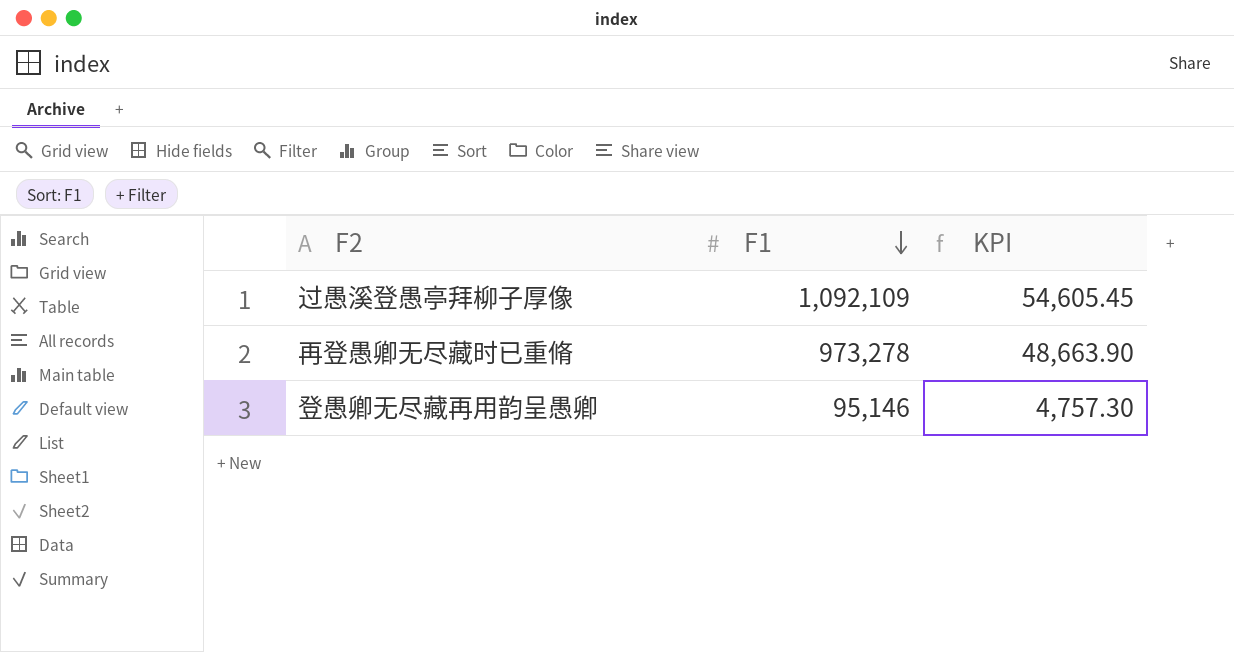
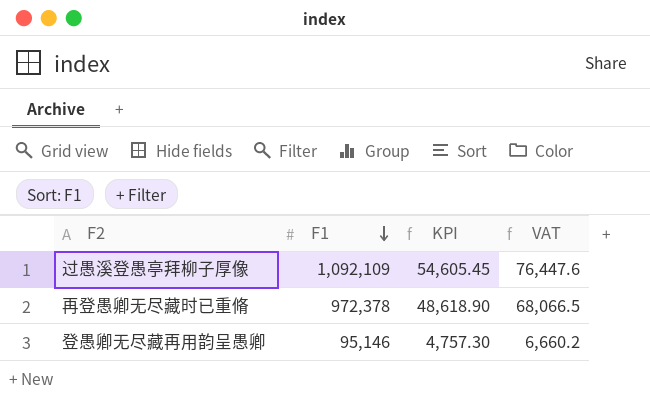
column VAT | formula: none -> [F1] * 0.07
再登愚卿无尽藏时已重脩 | F1: 973,278 -> 972,378
再登愚卿无尽藏时已重脩 | KPI: 48,663.90 -> 48,618.90

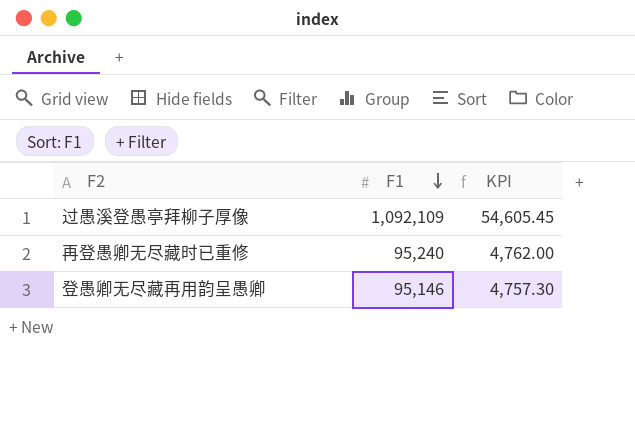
column VAT | formula: [F1] * 0.07 -> none
row 再登愚卿无尽藏时已重脩: 972,378 | 48,618.90 | 68,066.5 -> none
row 再登愚卿无尽藏时已重修: none -> 95,240 | 4,762.00

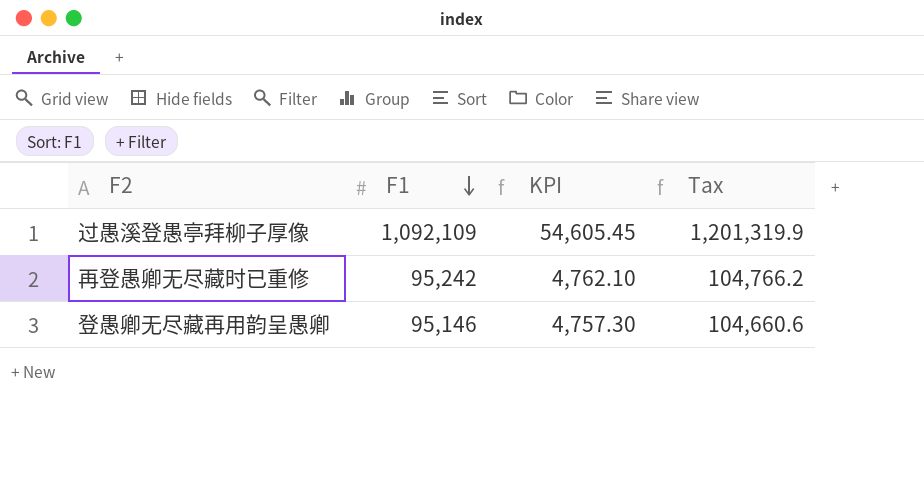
column Tax | formula: none -> [F1] * 1.1
再登愚卿无尽藏时已重修 | F1: 95,240 -> 95,242
再登愚卿无尽藏时已重修 | KPI: 4,762.00 -> 4,762.10

